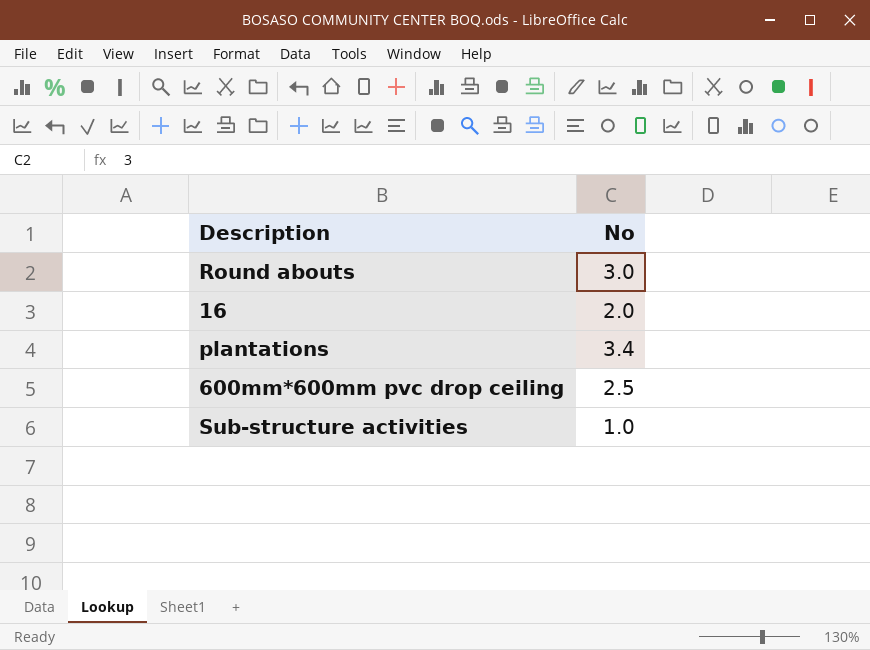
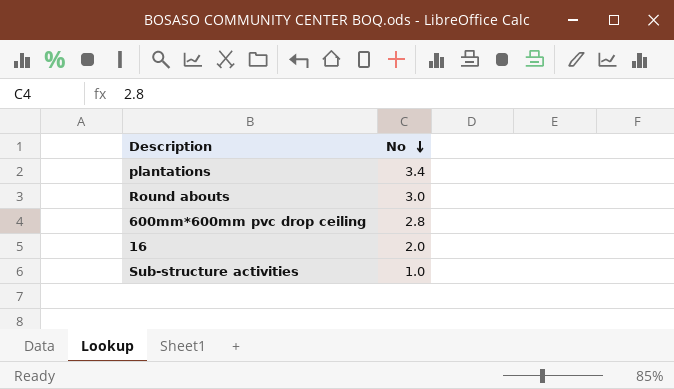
row order: none -> No descending
600mm*600mm pvc drop ceiling | No: 2.5 -> 2.8

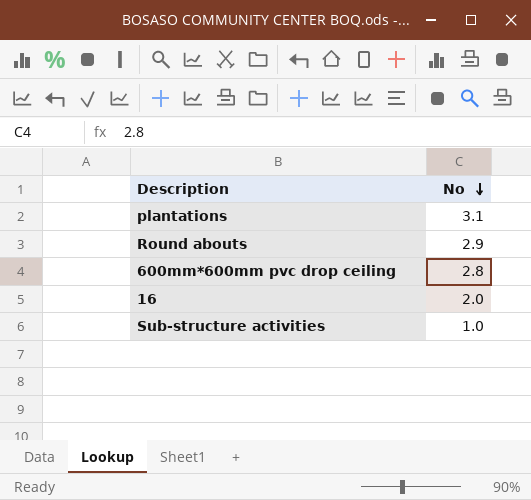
plantations | No: 3.4 -> 3.1
Round abouts | No: 3.0 -> 2.9

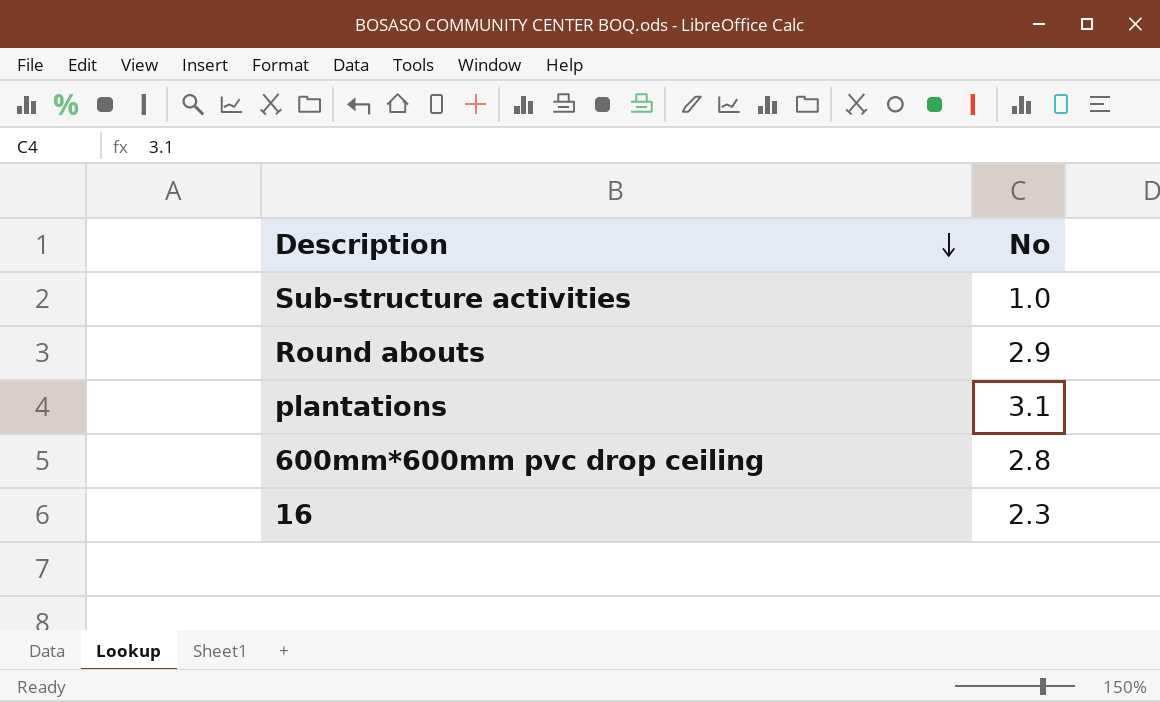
row order: No descending -> Description descending
16 | No: 2.0 -> 2.3

